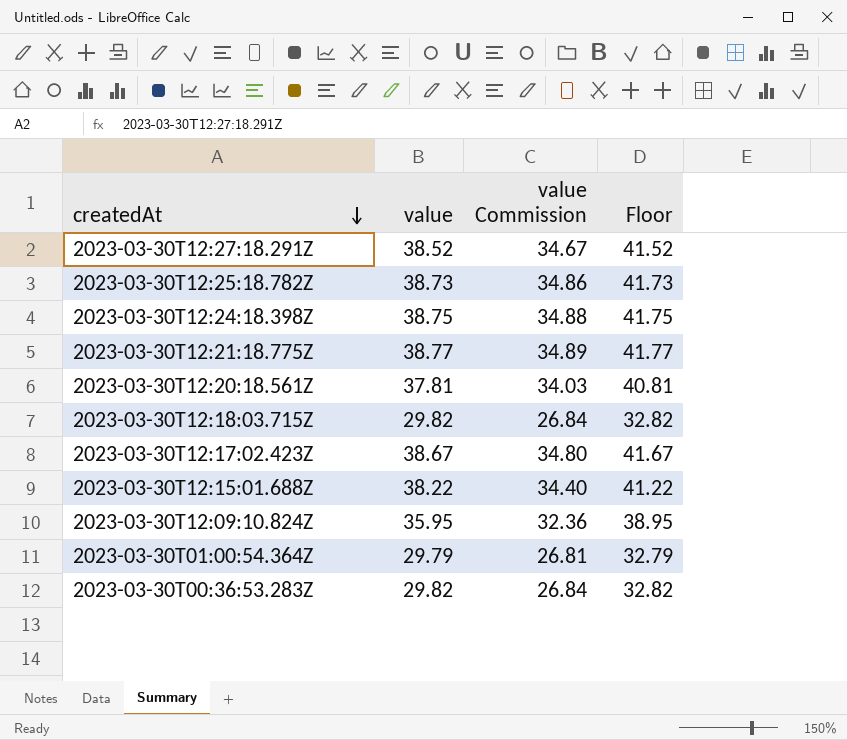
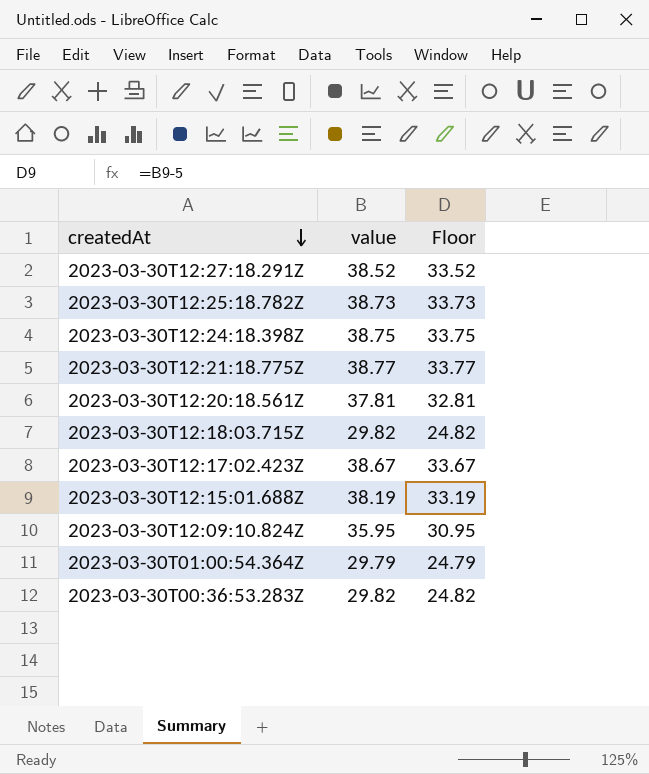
column value Commission | formula: [value] * 0.9 -> none
column Floor | formula: [value] + 3 -> [value] - 5
2023-03-30T12:15:01.688Z | value: 38.22 -> 38.19

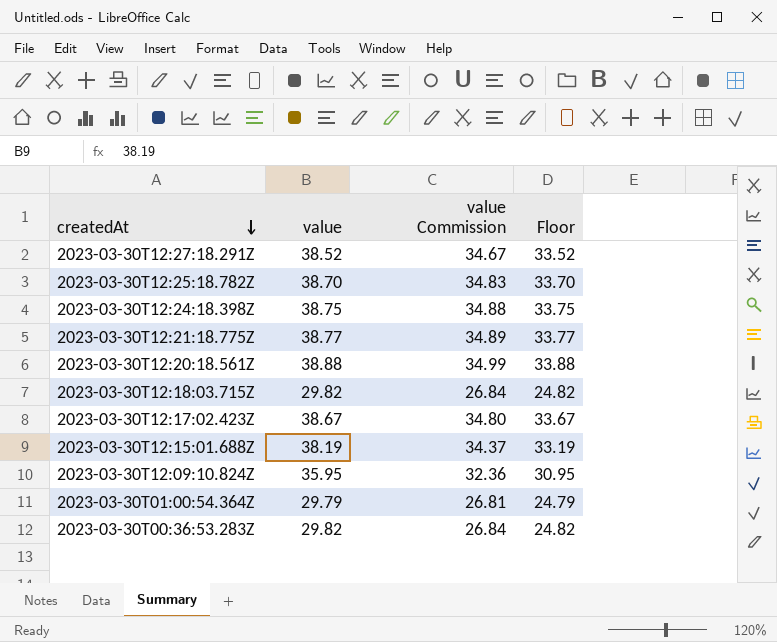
column value Commission | formula: none -> [value] * 0.9
2023-03-30T12:25:18.782Z | value: 38.73 -> 38.70
2023-03-30T12:25:18.782Z | Floor: 33.73 -> 33.70
2023-03-30T12:20:18.561Z | value: 37.81 -> 38.88
2023-03-30T12:20:18.561Z | Floor: 32.81 -> 33.88

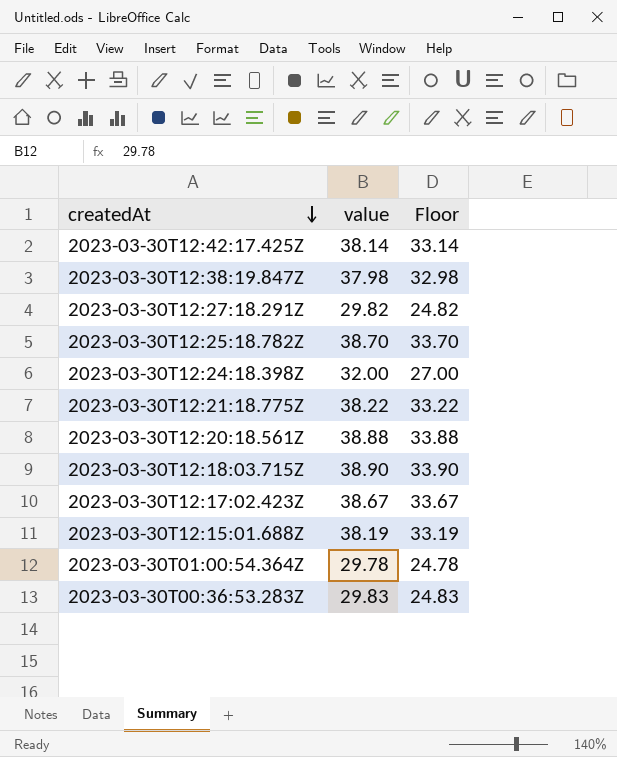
column value Commission | formula: [value] * 0.9 -> none
row 2023-03-30T12:09:10.824Z: 35.95 | 32.36 | 30.95 -> none
row 2023-03-30T12:42:17.425Z: none -> 38.14 | 33.14
row 2023-03-30T12:38:19.847Z: none -> 37.98 | 32.98
2023-03-30T12:27:18.291Z | value: 38.52 -> 29.82
2023-03-30T12:27:18.291Z | Floor: 33.52 -> 24.82
2023-03-30T12:24:18.398Z | value: 38.75 -> 32.00
2023-03-30T12:24:18.398Z | Floor: 33.75 -> 27.00
2023-03-30T12:21:18.775Z | value: 38.77 -> 38.22
2023-03-30T12:21:18.775Z | Floor: 33.77 -> 33.22
2023-03-30T12:18:03.715Z | value: 29.82 -> 38.90
2023-03-30T12:18:03.715Z | Floor: 24.82 -> 33.90
2023-03-30T01:00:54.364Z | value: 29.79 -> 29.78
2023-03-30T01:00:54.364Z | Floor: 24.79 -> 24.78
2023-03-30T00:36:53.283Z | value: 29.82 -> 29.83
2023-03-30T00:36:53.283Z | Floor: 24.82 -> 24.83

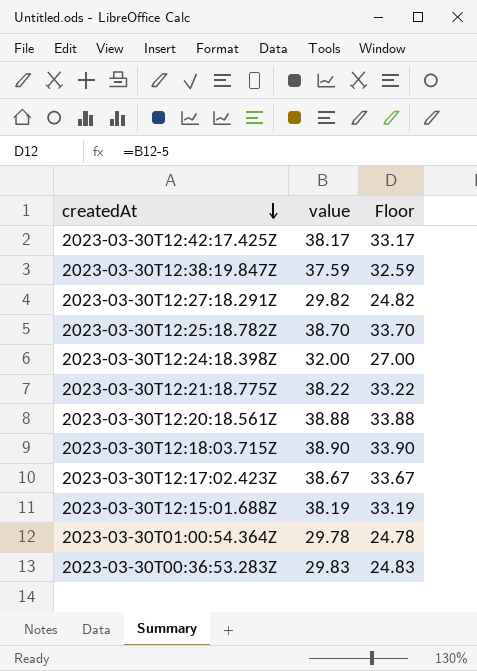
2023-03-30T12:42:17.425Z | value: 38.14 -> 38.17
2023-03-30T12:42:17.425Z | Floor: 33.14 -> 33.17
2023-03-30T12:38:19.847Z | value: 37.98 -> 37.59
2023-03-30T12:38:19.847Z | Floor: 32.98 -> 32.59

